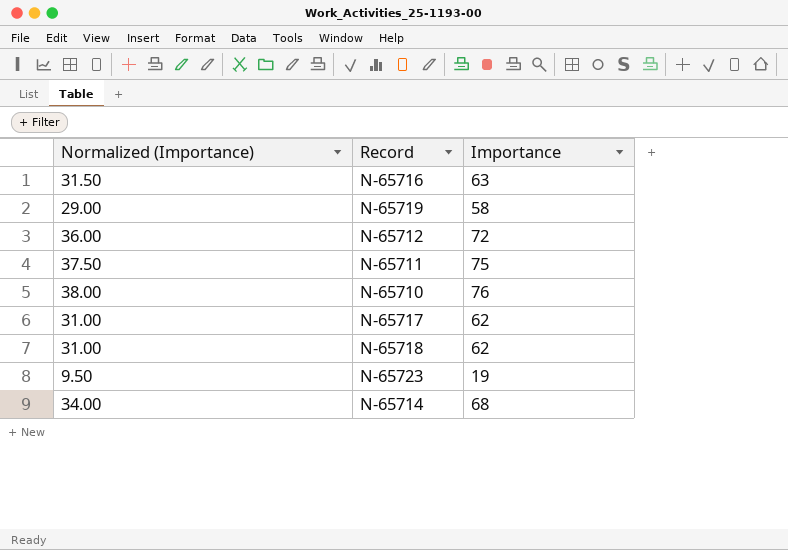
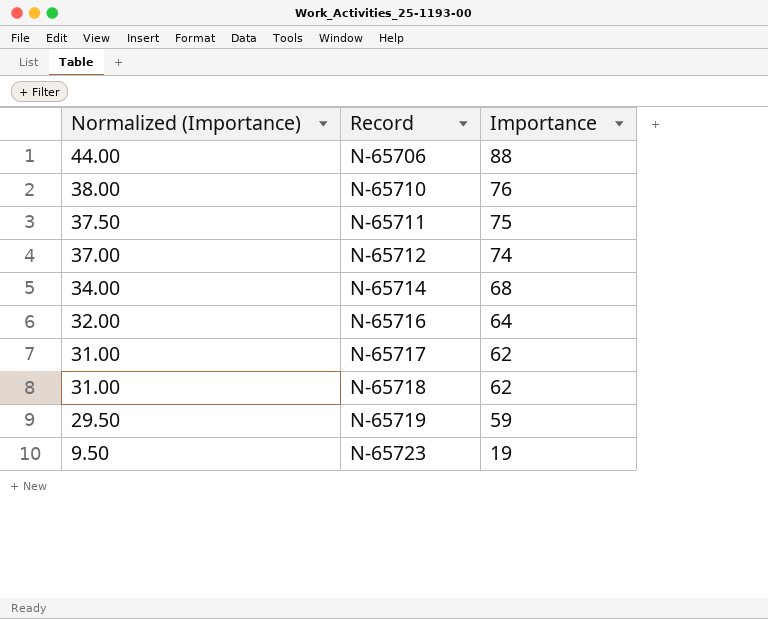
row order: none -> Normalized (Importance) descending
row N-65706: none -> 44.00 | 88
N-65712 | Normalized (Importance): 36.00 -> 37.00
N-65712 | Importance: 72 -> 74
N-65716 | Normalized (Importance): 31.50 -> 32.00
N-65716 | Importance: 63 -> 64
N-65719 | Normalized (Importance): 29.00 -> 29.50
N-65719 | Importance: 58 -> 59

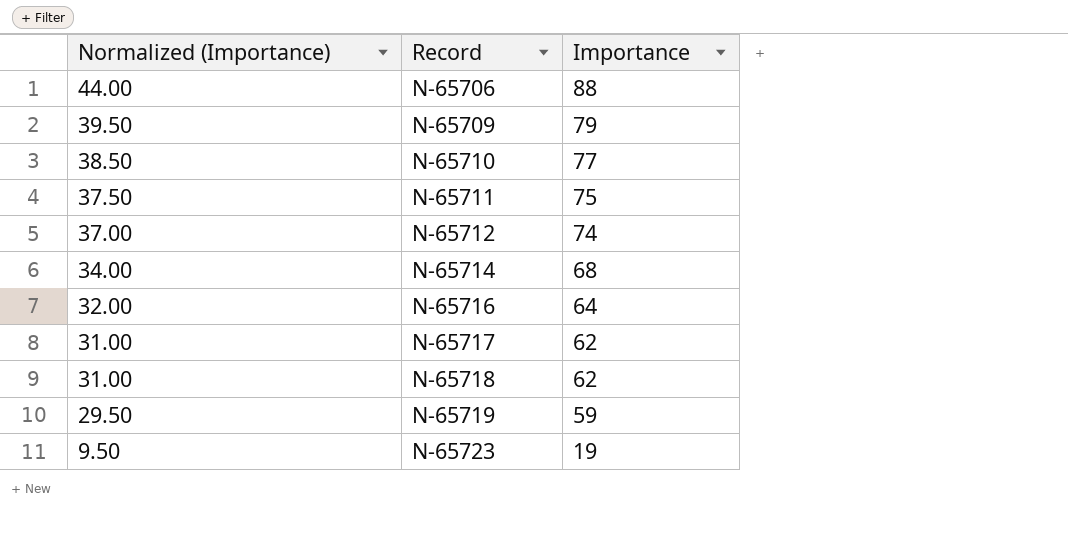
row N-65709: none -> 39.50 | 79
N-65710 | Normalized (Importance): 38.00 -> 38.50
N-65710 | Importance: 76 -> 77

